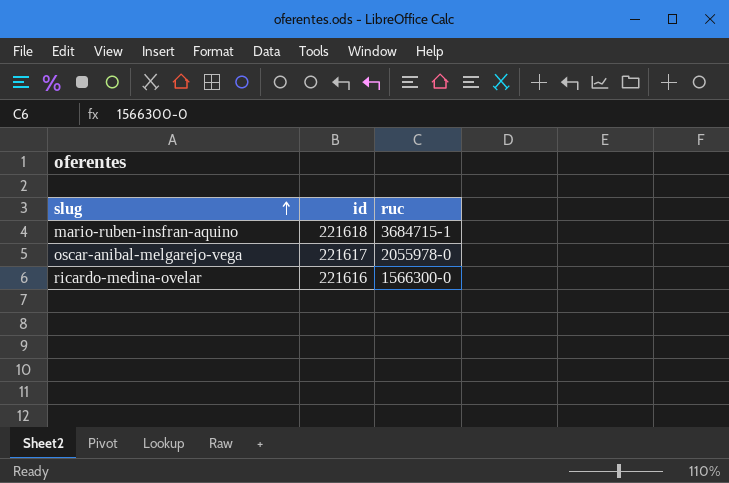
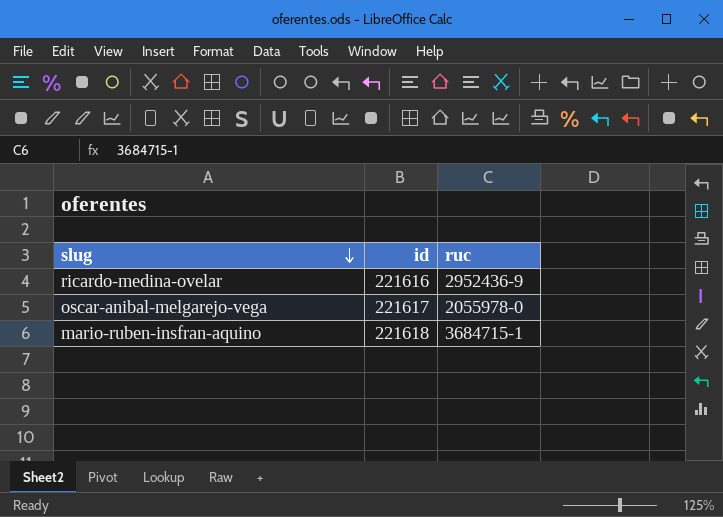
row order: slug ascending -> slug descending
ricardo-medina-ovelar | ruc: 1566300-0 -> 2952436-9

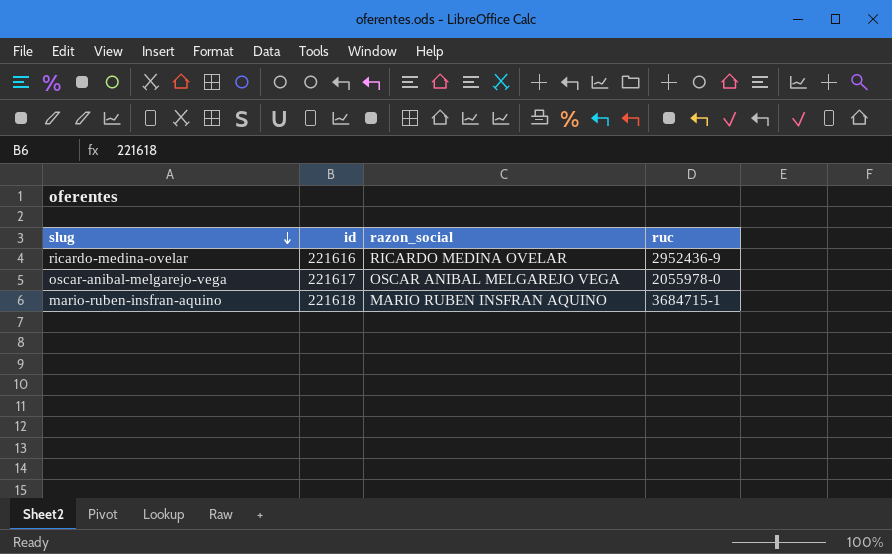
column razon_social | position: none -> 3

